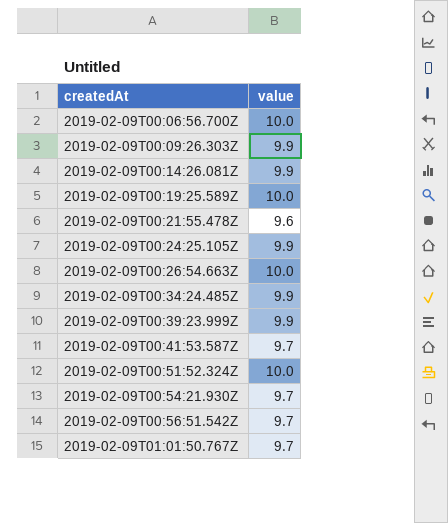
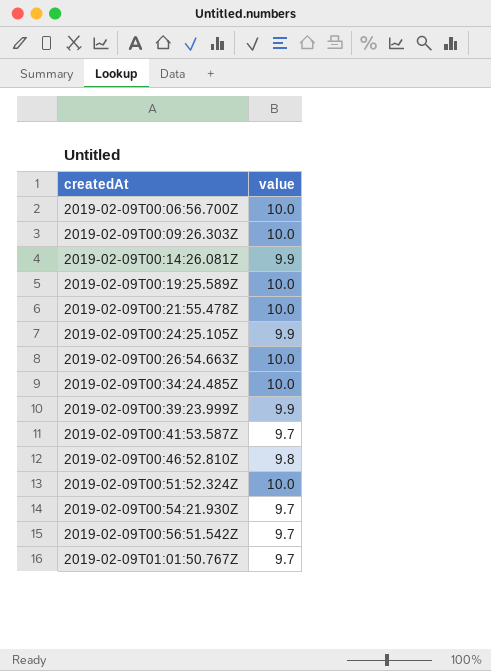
2019-02-09T00:09:26.303Z | value: 9.9 -> 10.0
2019-02-09T00:21:55.478Z | value: 9.6 -> 10.0
2019-02-09T00:34:24.485Z | value: 9.9 -> 10.0
row 2019-02-09T00:46:52.810Z: none -> 9.8

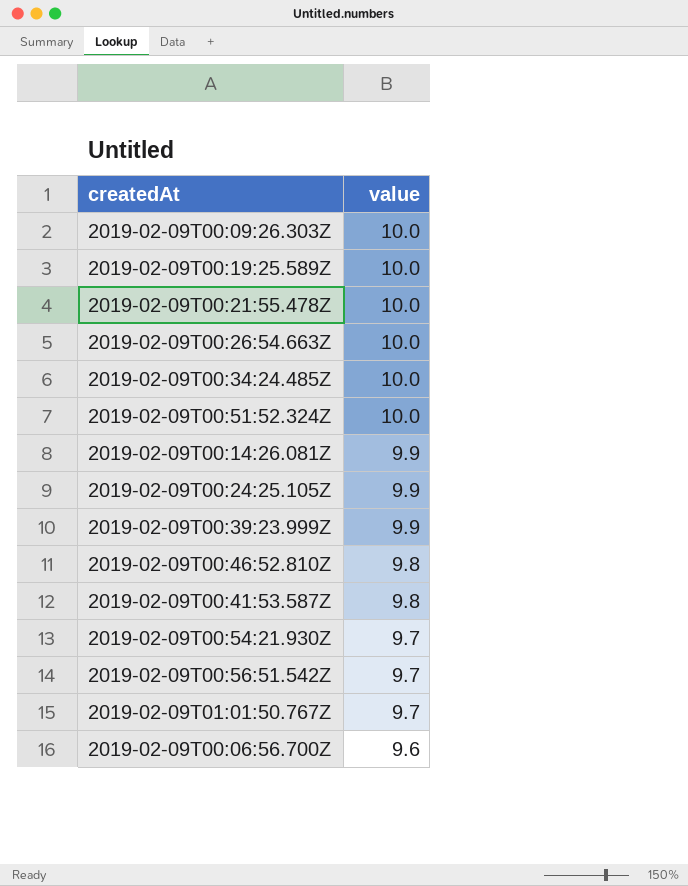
row order: createdAt ascending -> value descending
2019-02-09T00:41:53.587Z | value: 9.7 -> 9.8
2019-02-09T00:06:56.700Z | value: 10.0 -> 9.6

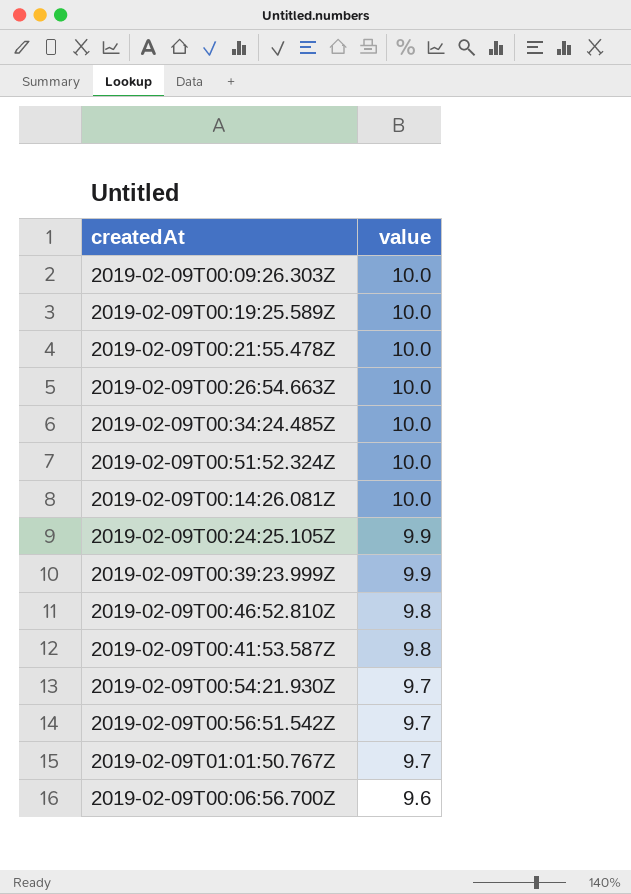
2019-02-09T00:14:26.081Z | value: 9.9 -> 10.0

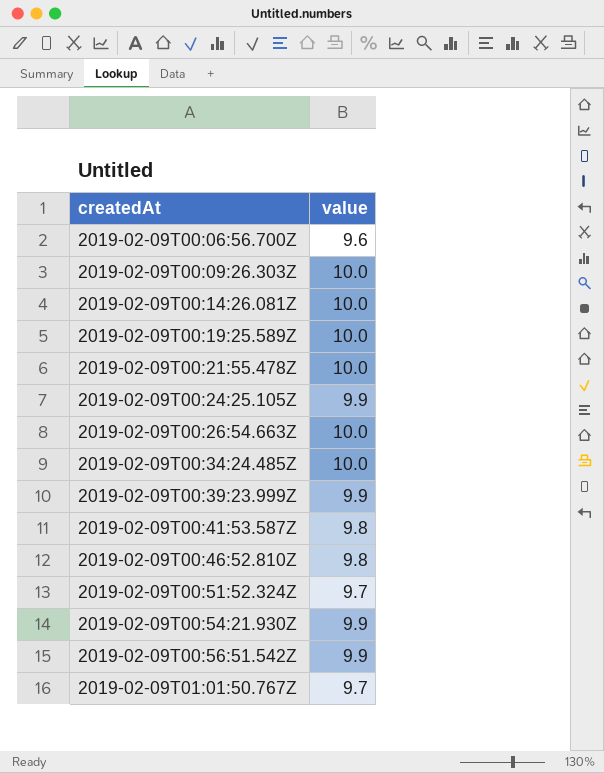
row order: value descending -> createdAt ascending
2019-02-09T00:51:52.324Z | value: 10.0 -> 9.7
2019-02-09T00:54:21.930Z | value: 9.7 -> 9.9
2019-02-09T00:56:51.542Z | value: 9.7 -> 9.9

